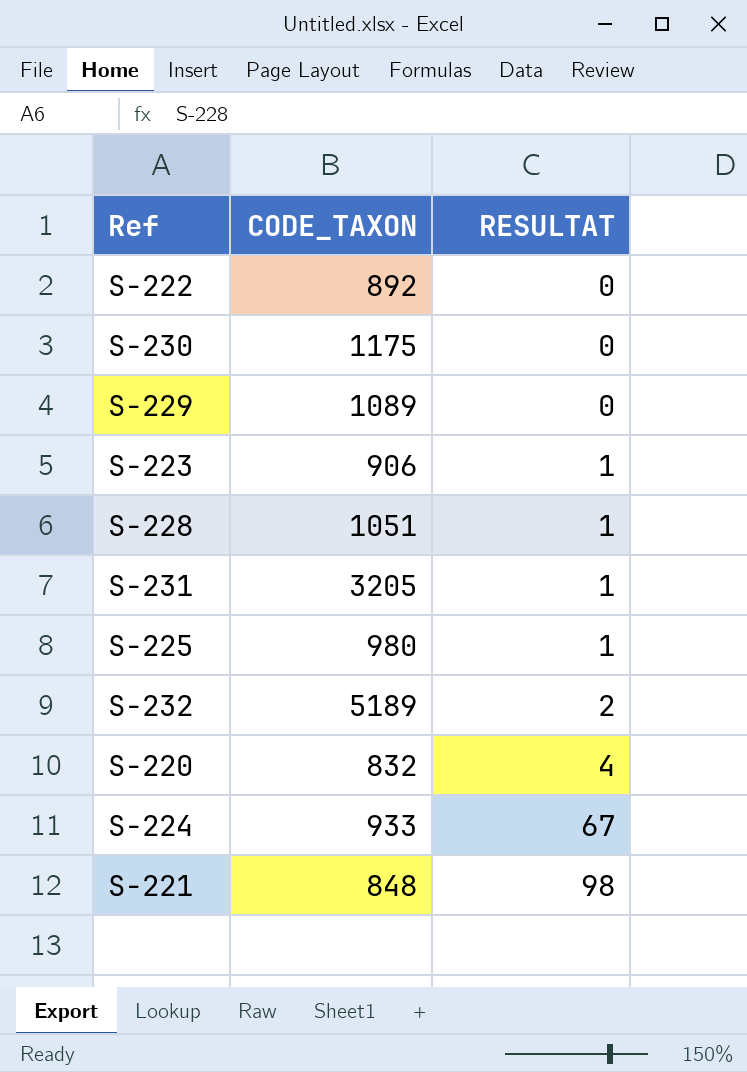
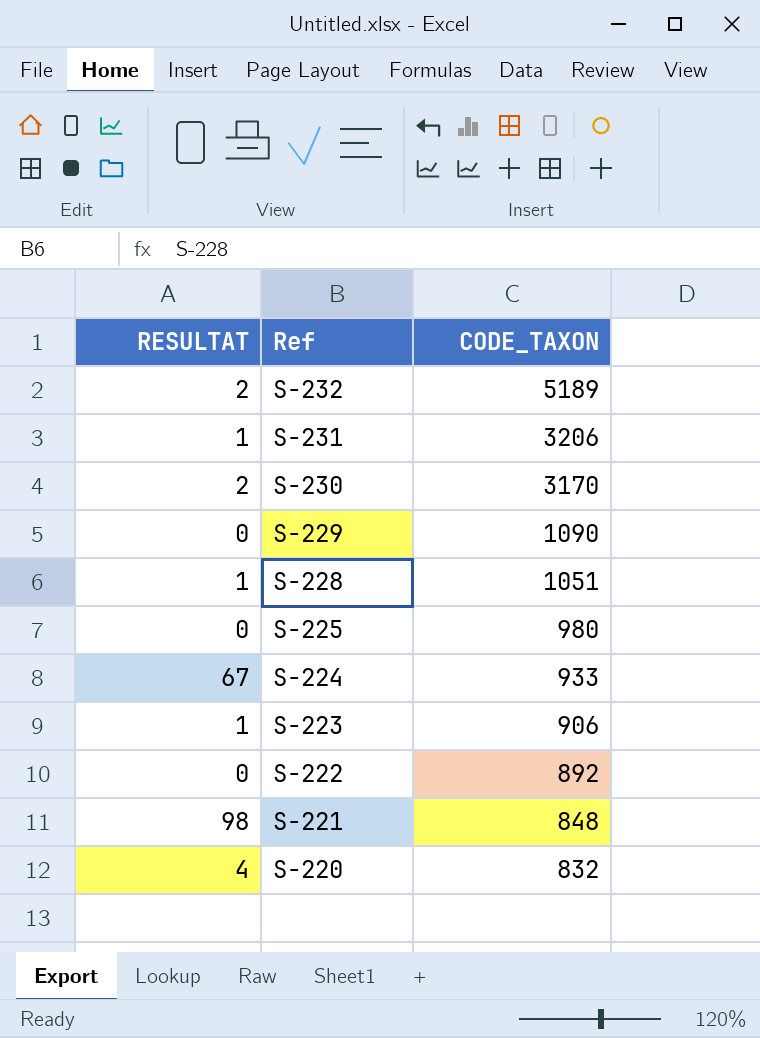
row order: RESULTAT ascending -> Ref descending
column RESULTAT | position: 3 -> 1
S-231 | CODE_TAXON: 3205 -> 3206
S-230 | RESULTAT: 0 -> 2
S-230 | CODE_TAXON: 1175 -> 3170
S-229 | CODE_TAXON: 1089 -> 1090
S-225 | RESULTAT: 1 -> 0

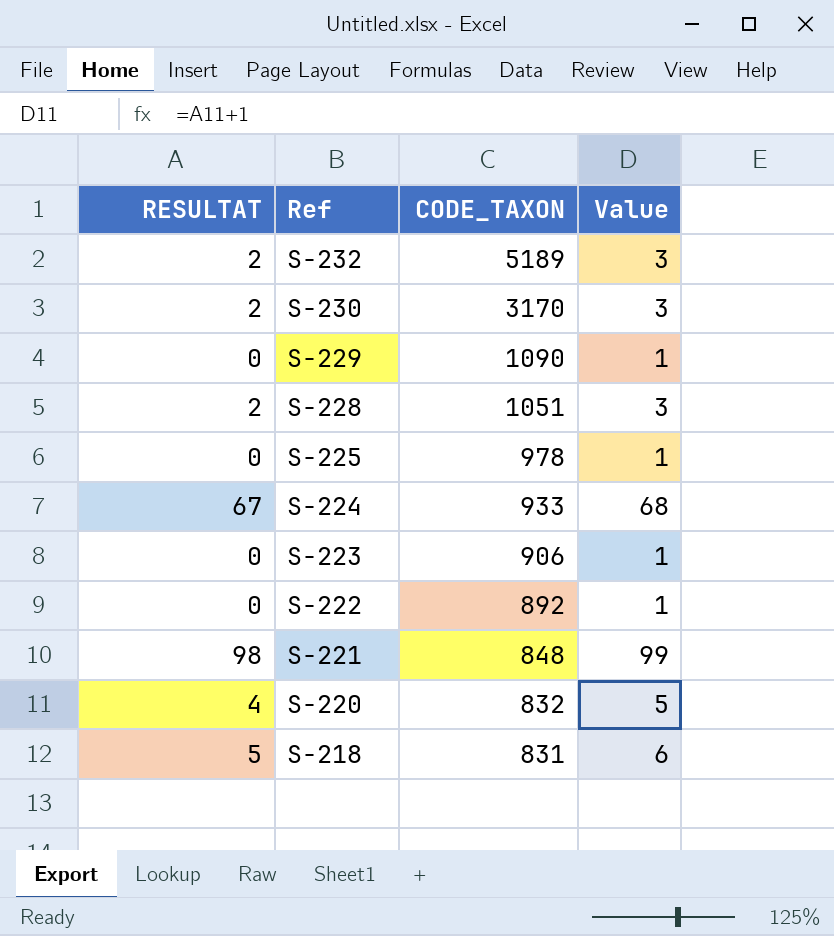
column Value | formula: none -> [RESULTAT] + 1
row S-231: 1 | 3206 -> none
S-228 | RESULTAT: 1 -> 2
S-225 | CODE_TAXON: 980 -> 978
S-223 | RESULTAT: 1 -> 0
row S-218: none -> 5 | 831 | 6

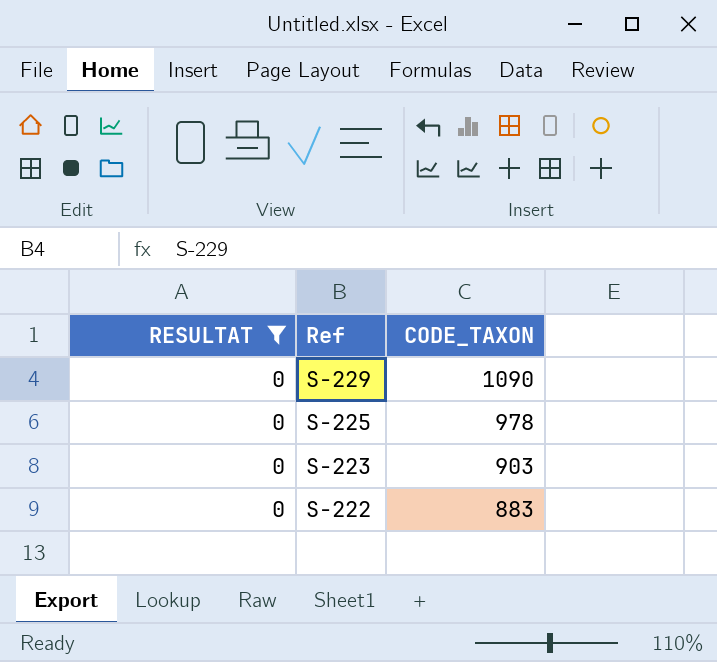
filter: none -> RESULTAT = 0
column Value | formula: [RESULTAT] + 1 -> none
S-223 | CODE_TAXON: 906 -> 903
S-222 | CODE_TAXON: 892 -> 883

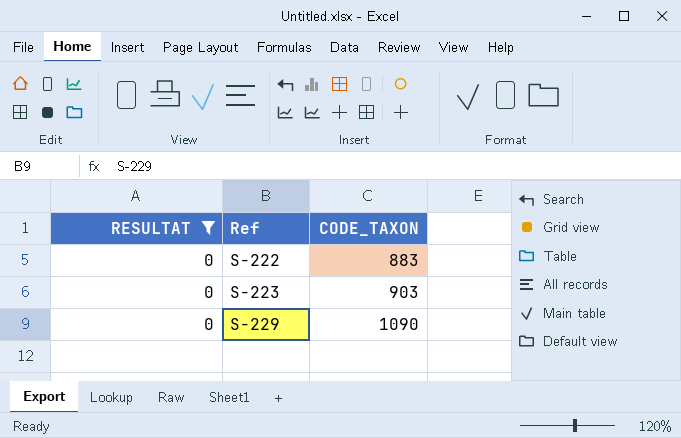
row order: Ref descending -> Ref ascending
row S-225: 0 | 978 -> none

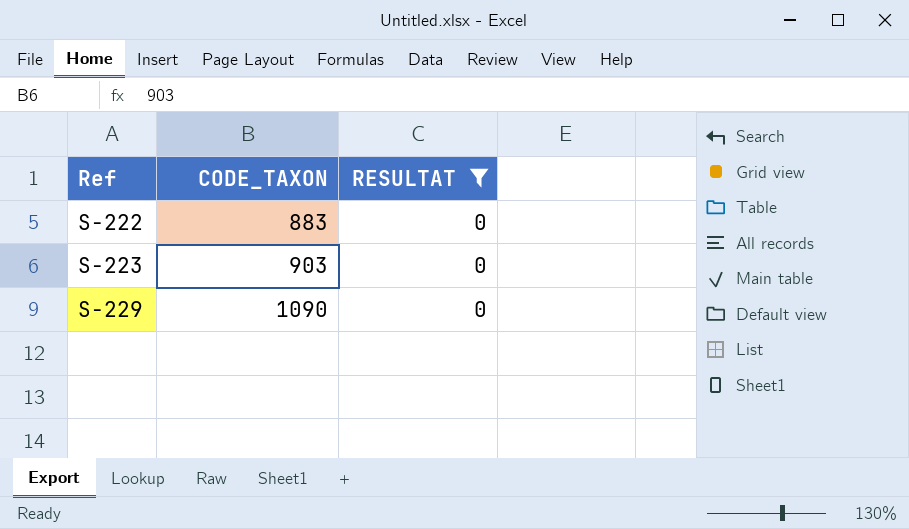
column RESULTAT | position: 1 -> 3

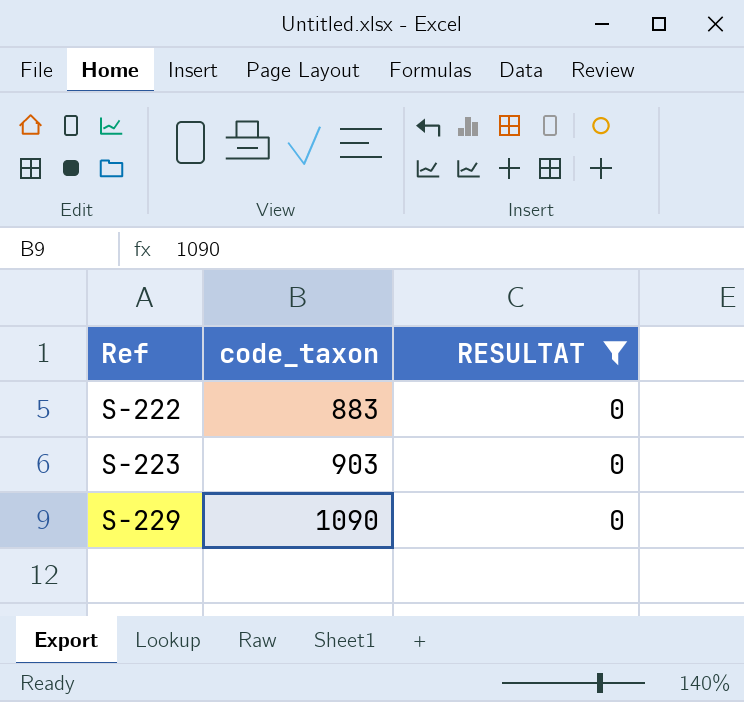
column name: CODE_TAXON -> code_taxon

